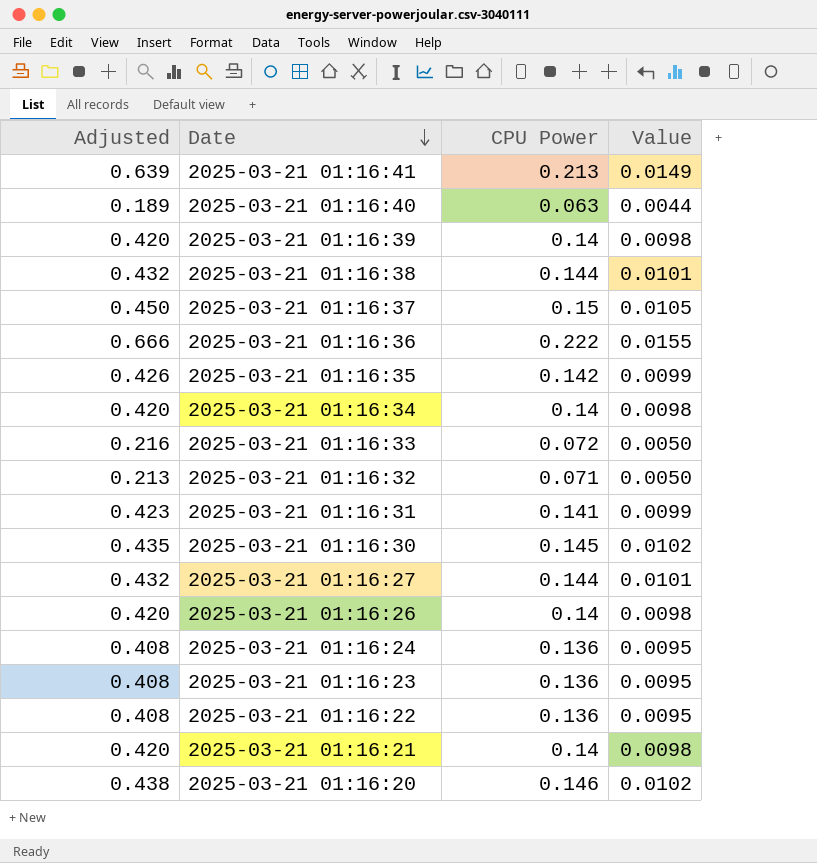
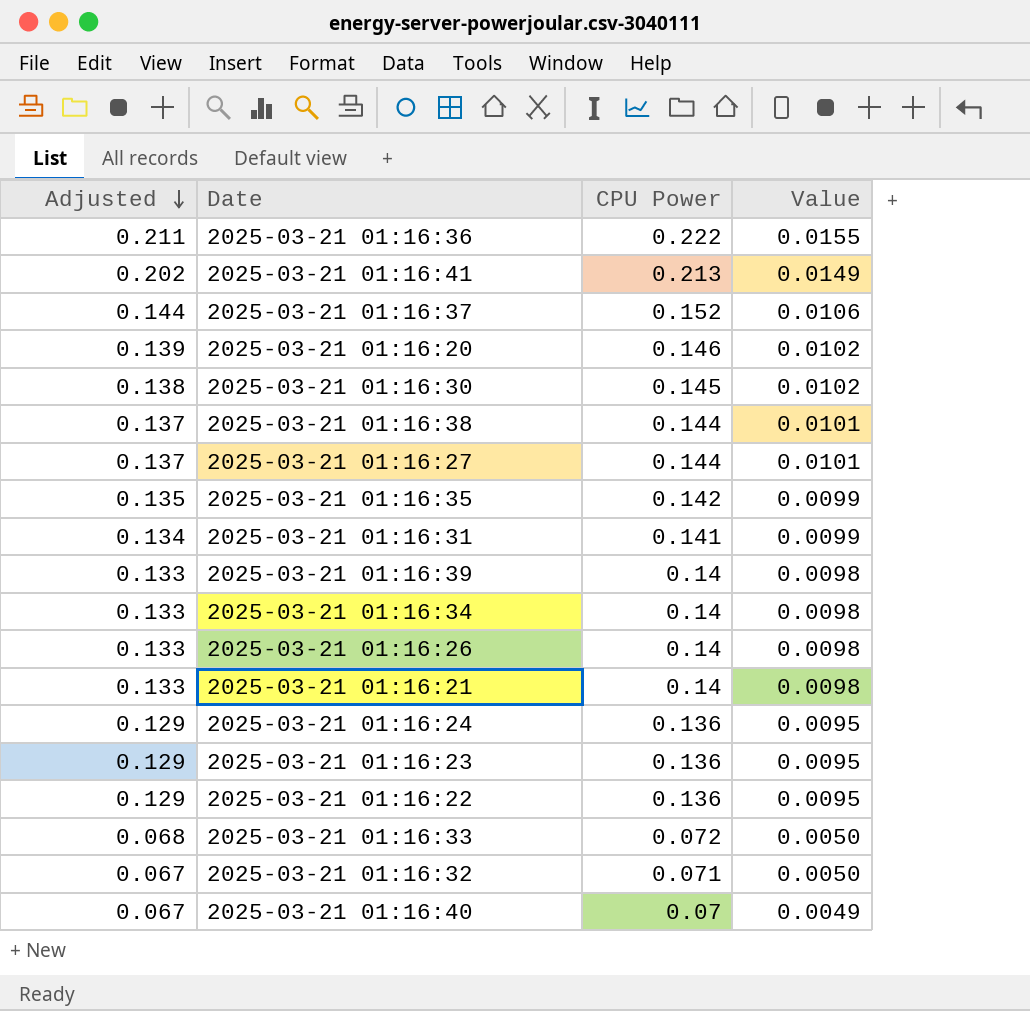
row order: Date descending -> Adjusted descending
column Adjusted | formula: [CPU Power] * 3 -> [CPU Power] * 0.95
2025-03-21 01:16:37 | CPU Power: 0.15 -> 0.152
2025-03-21 01:16:37 | Value: 0.0105 -> 0.0106
2025-03-21 01:16:40 | CPU Power: 0.063 -> 0.07
2025-03-21 01:16:40 | Value: 0.0044 -> 0.0049

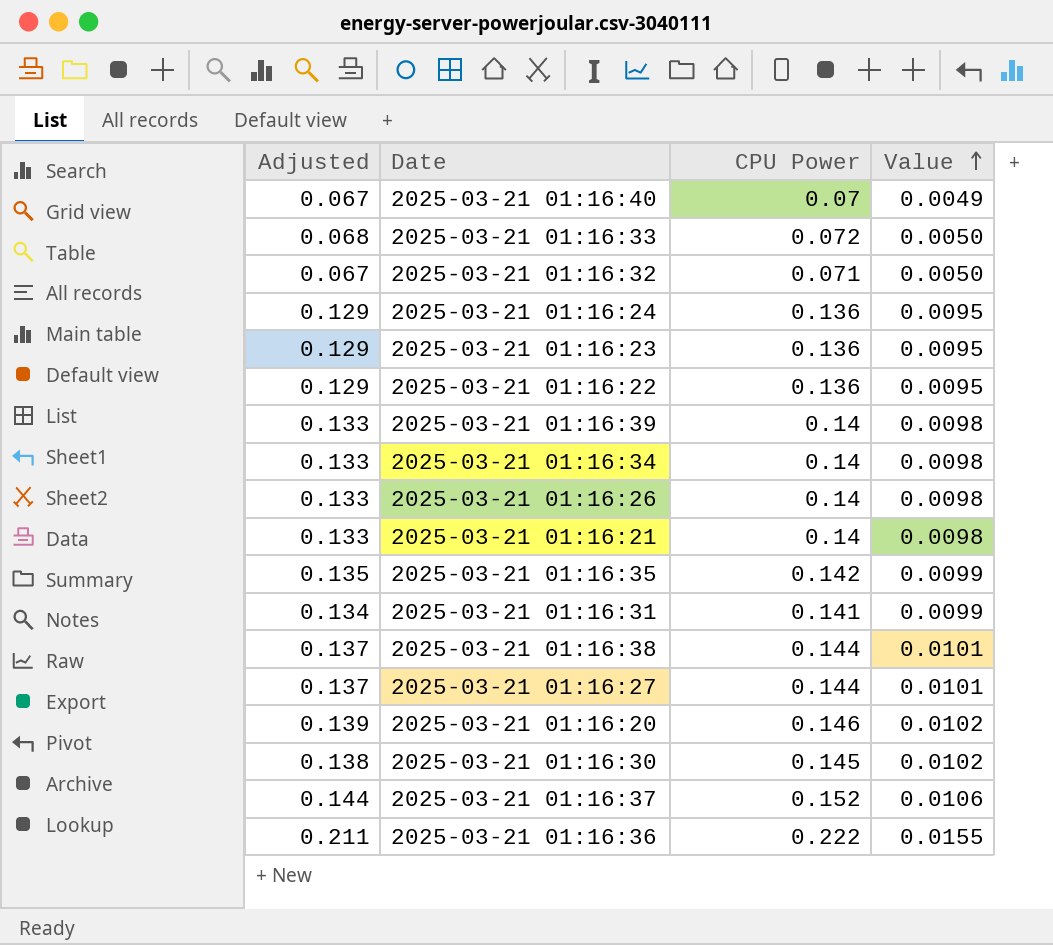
row order: Adjusted descending -> Value ascending
row 2025-03-21 01:16:41: 0.202 | 0.213 | 0.0149 -> none

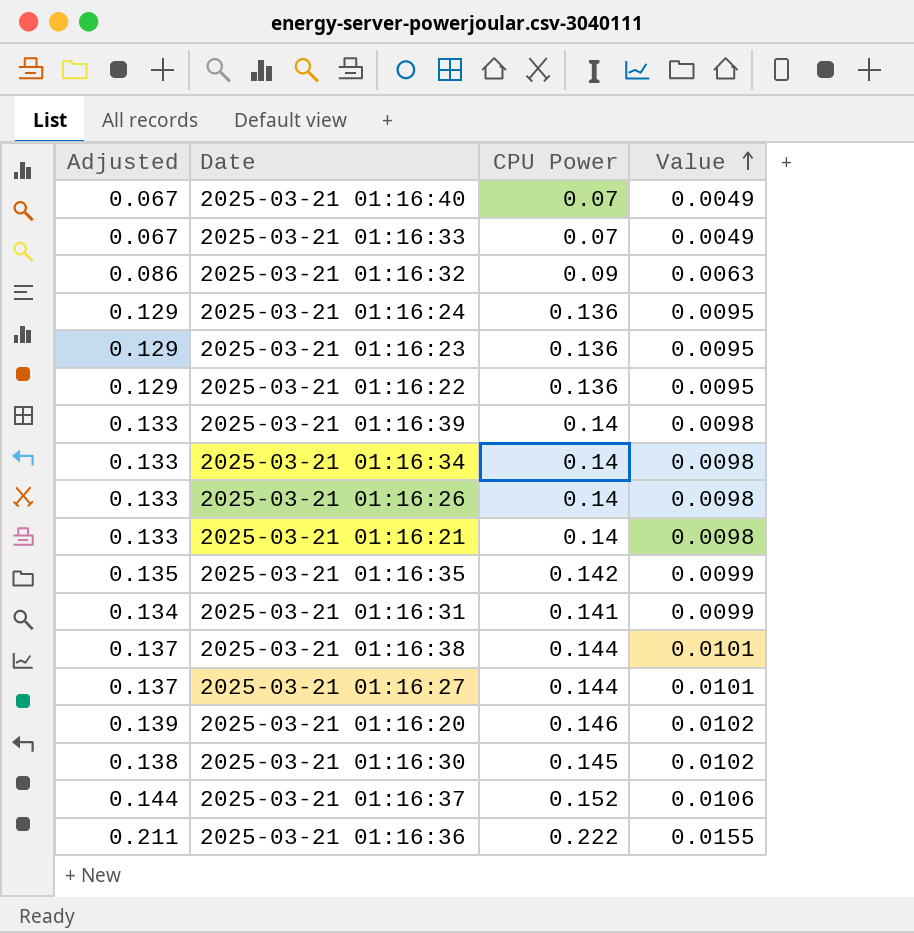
2025-03-21 01:16:33 | Adjusted: 0.068 -> 0.067
2025-03-21 01:16:33 | CPU Power: 0.072 -> 0.07
2025-03-21 01:16:33 | Value: 0.0050 -> 0.0049
2025-03-21 01:16:32 | Adjusted: 0.067 -> 0.086
2025-03-21 01:16:32 | CPU Power: 0.071 -> 0.09
2025-03-21 01:16:32 | Value: 0.0050 -> 0.0063

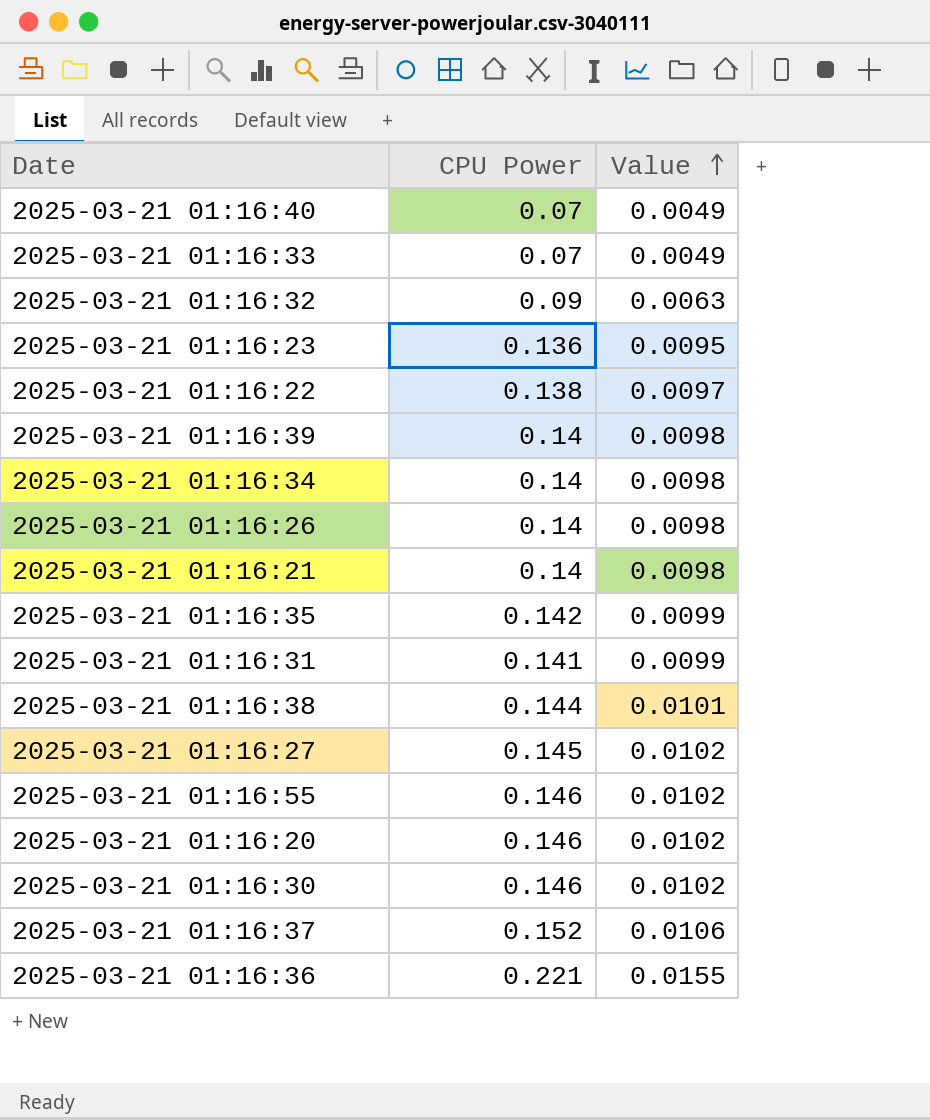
column Adjusted | formula: [CPU Power] * 0.95 -> none
row 2025-03-21 01:16:24: 0.129 | 0.136 | 0.0095 -> none
2025-03-21 01:16:22 | CPU Power: 0.136 -> 0.138
2025-03-21 01:16:22 | Value: 0.0095 -> 0.0097
2025-03-21 01:16:27 | CPU Power: 0.144 -> 0.145
2025-03-21 01:16:27 | Value: 0.0101 -> 0.0102
row 2025-03-21 01:16:55: none -> 0.146 | 0.0102
2025-03-21 01:16:30 | CPU Power: 0.145 -> 0.146
2025-03-21 01:16:36 | CPU Power: 0.222 -> 0.221

